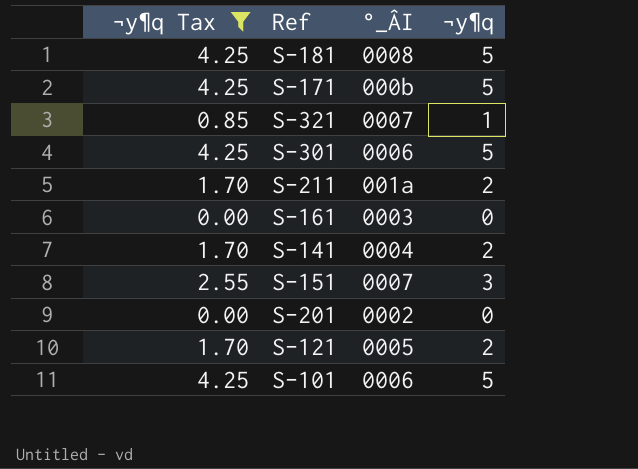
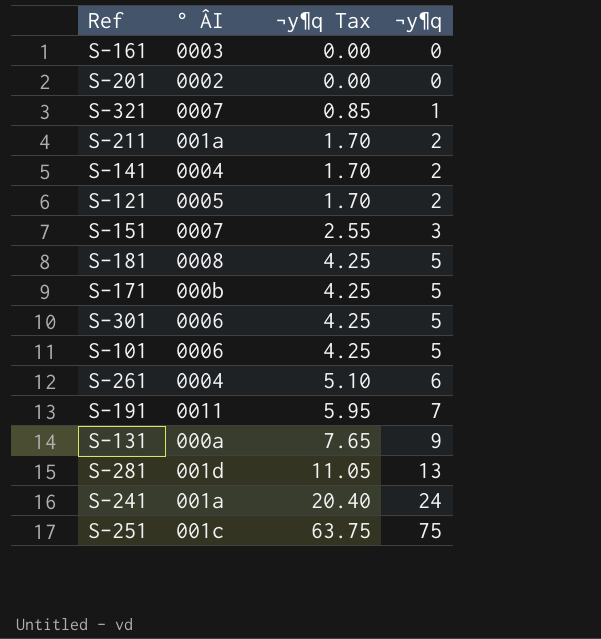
filter: ¬y¶q Tax <= 4.25 -> none
row order: none -> ¬y¶q Tax ascending
column name: °_ÂI -> ° ÂI
column ¬y¶q Tax | position: 1 -> 3

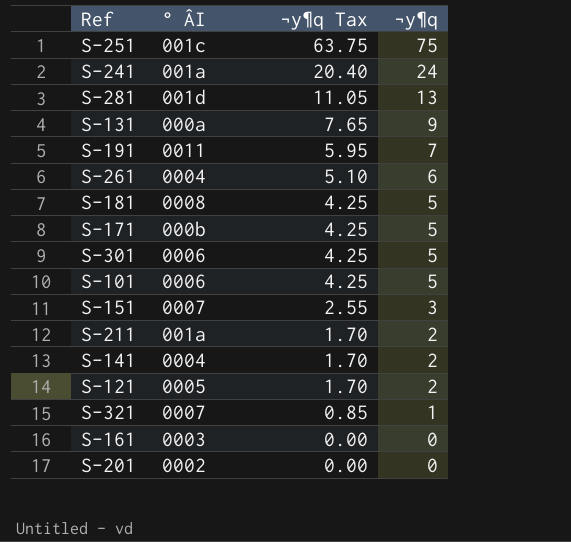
row order: ¬y¶q Tax ascending -> ¬y¶q Tax descending

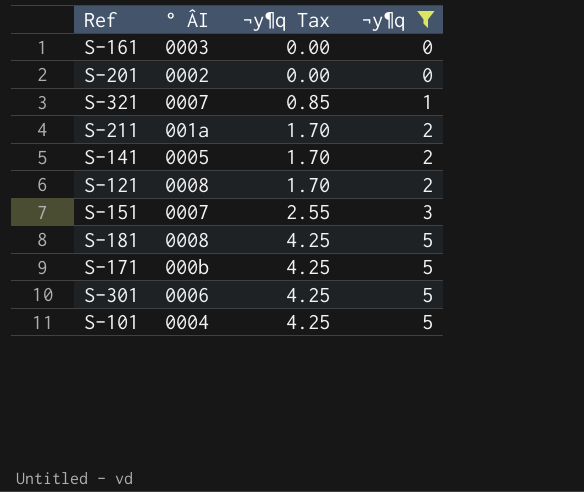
filter: none -> ¬y¶q <= 5
row order: ¬y¶q Tax descending -> ¬y¶q Tax ascending
S-141 | ° ÂI: 0004 -> 0005
S-121 | ° ÂI: 0005 -> 0008
S-101 | ° ÂI: 0006 -> 0004

